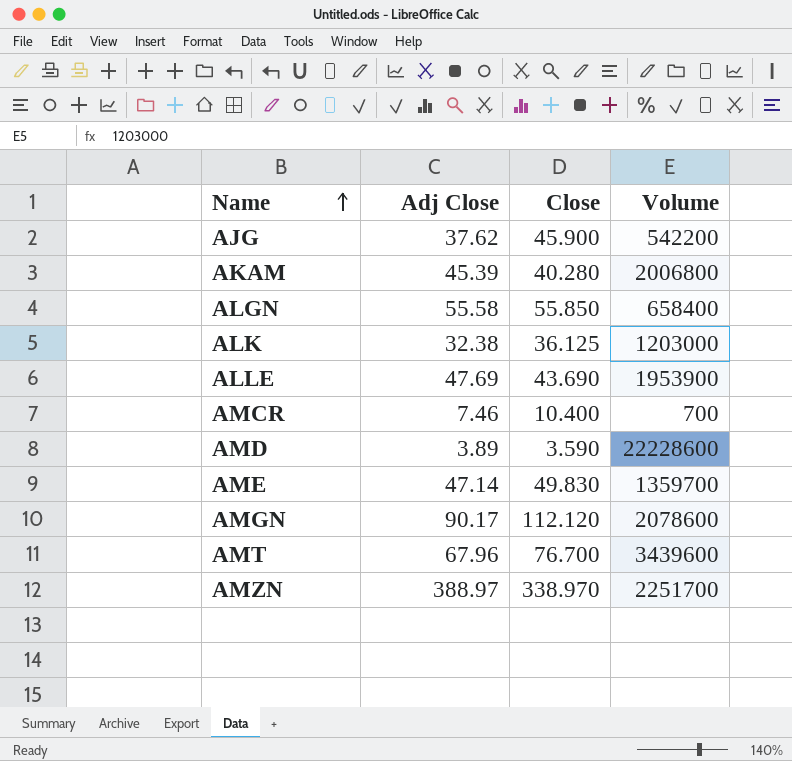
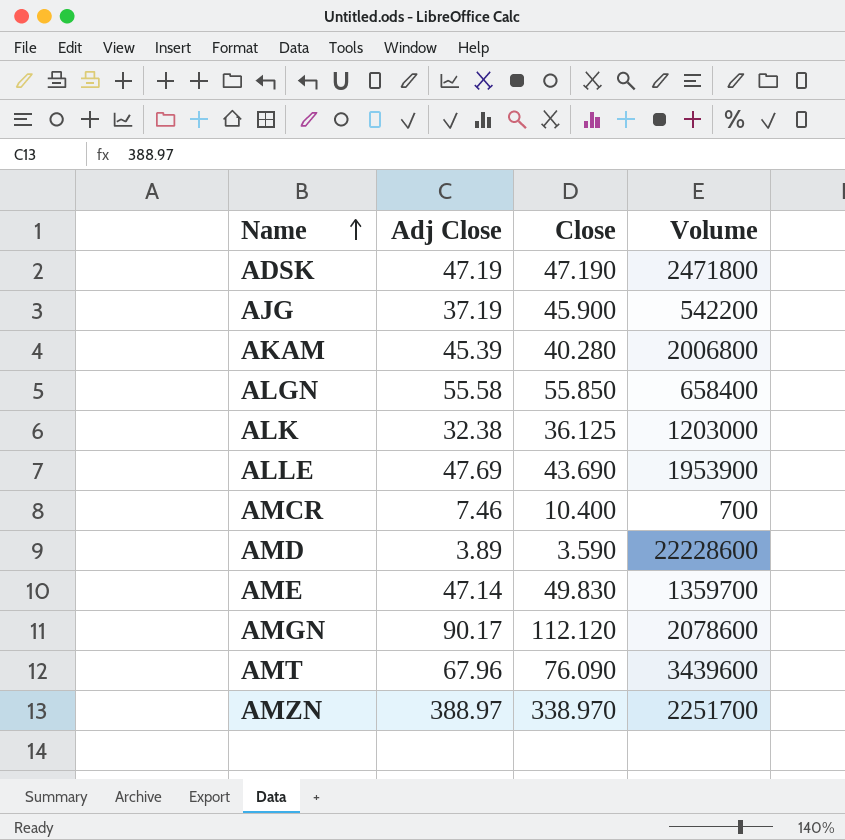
row ADSK: none -> 47.19 | 47.190 | 2471800
AJG | Adj Close: 37.62 -> 37.19
AMT | Close: 76.700 -> 76.090

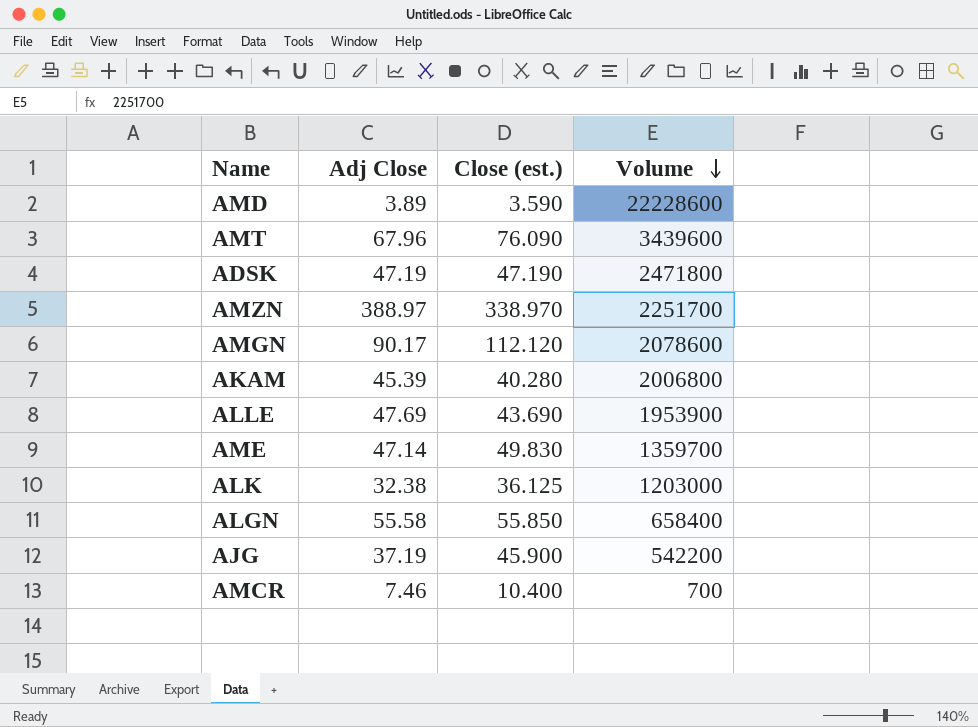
row order: Name ascending -> Volume descending
column name: Close -> Close (est.)

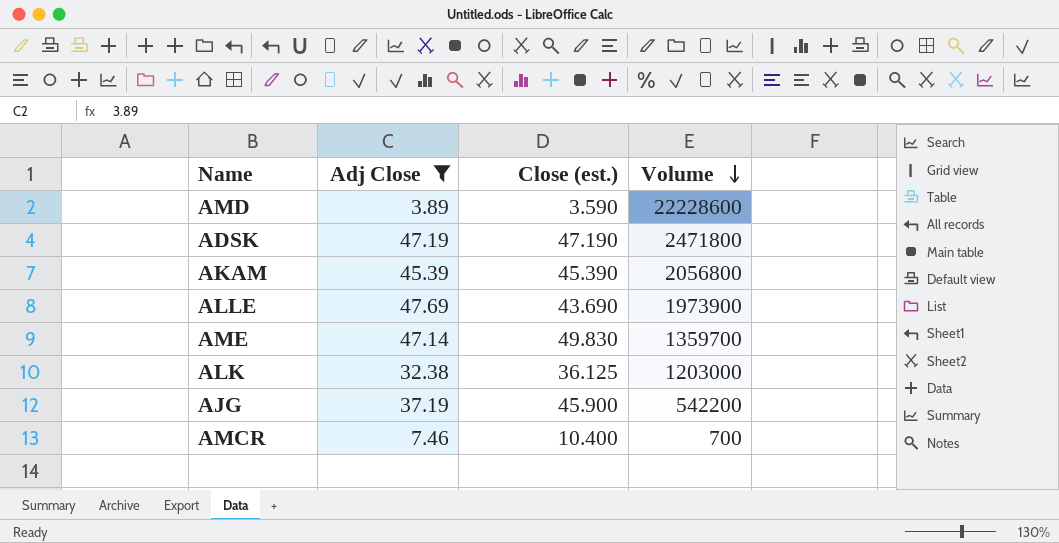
filter: none -> Adj Close <= 47.69
AKAM | Close (est.): 40.280 -> 45.390
AKAM | Volume: 2006800 -> 2056800
ALLE | Volume: 1953900 -> 1973900

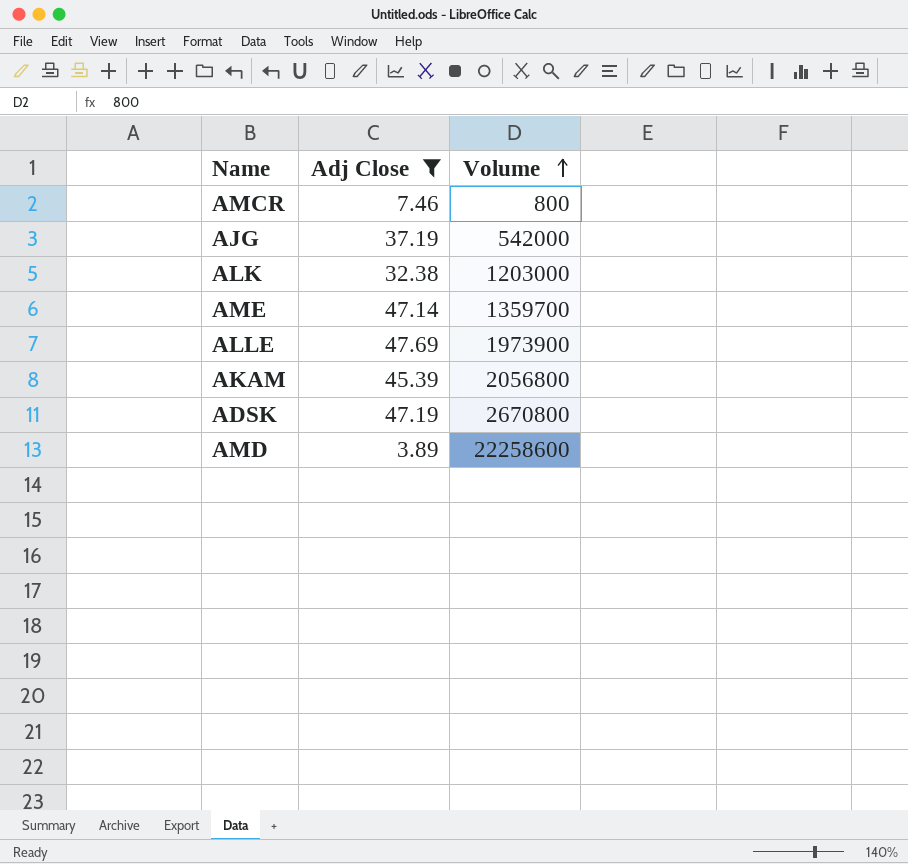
row order: Volume descending -> Volume ascending
column Close (est.) | position: 3 -> none
AMCR | Volume: 700 -> 800
AJG | Volume: 542200 -> 542000
ADSK | Volume: 2471800 -> 2670800
AMD | Volume: 22228600 -> 22258600

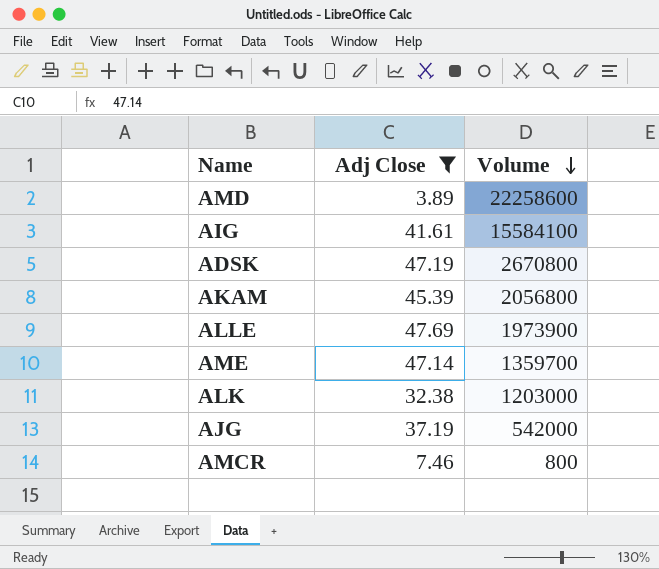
row order: Volume ascending -> Volume descending
row AIG: none -> 41.61 | 15584100

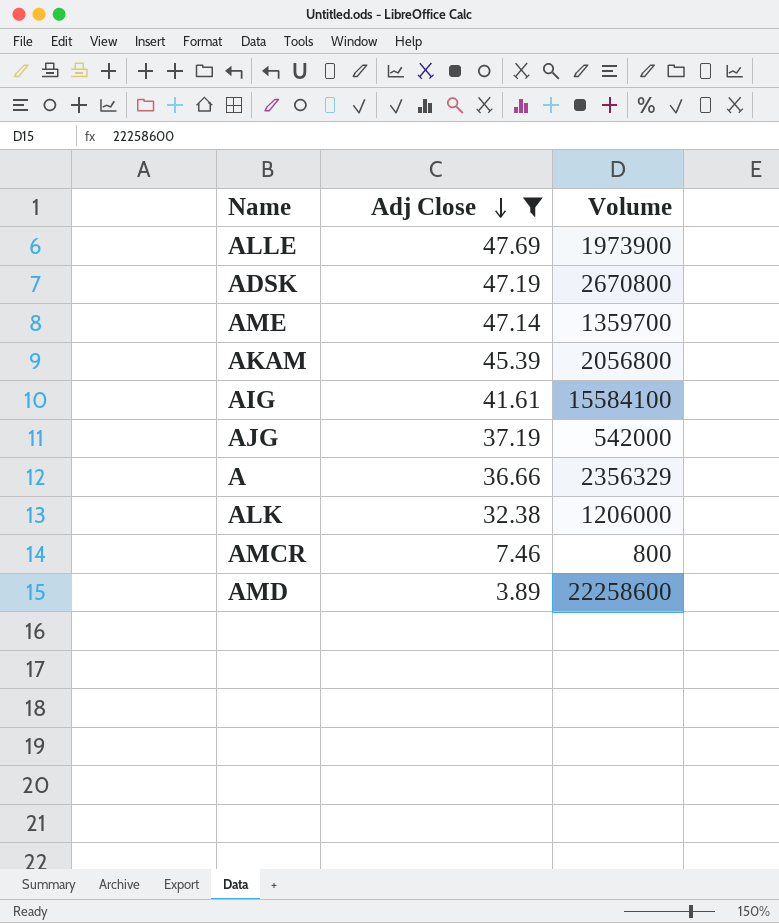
row order: Volume descending -> Adj Close descending
row A: none -> 36.66 | 2356329
ALK | Volume: 1203000 -> 1206000

